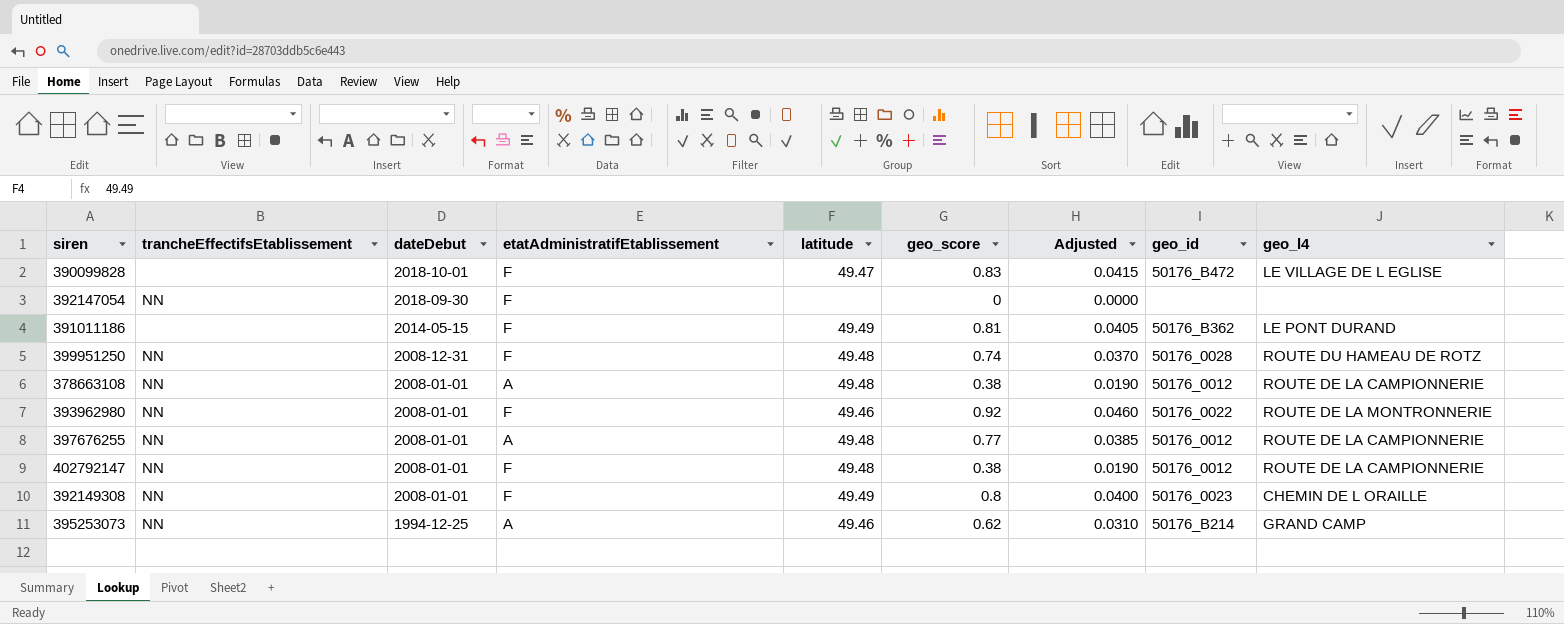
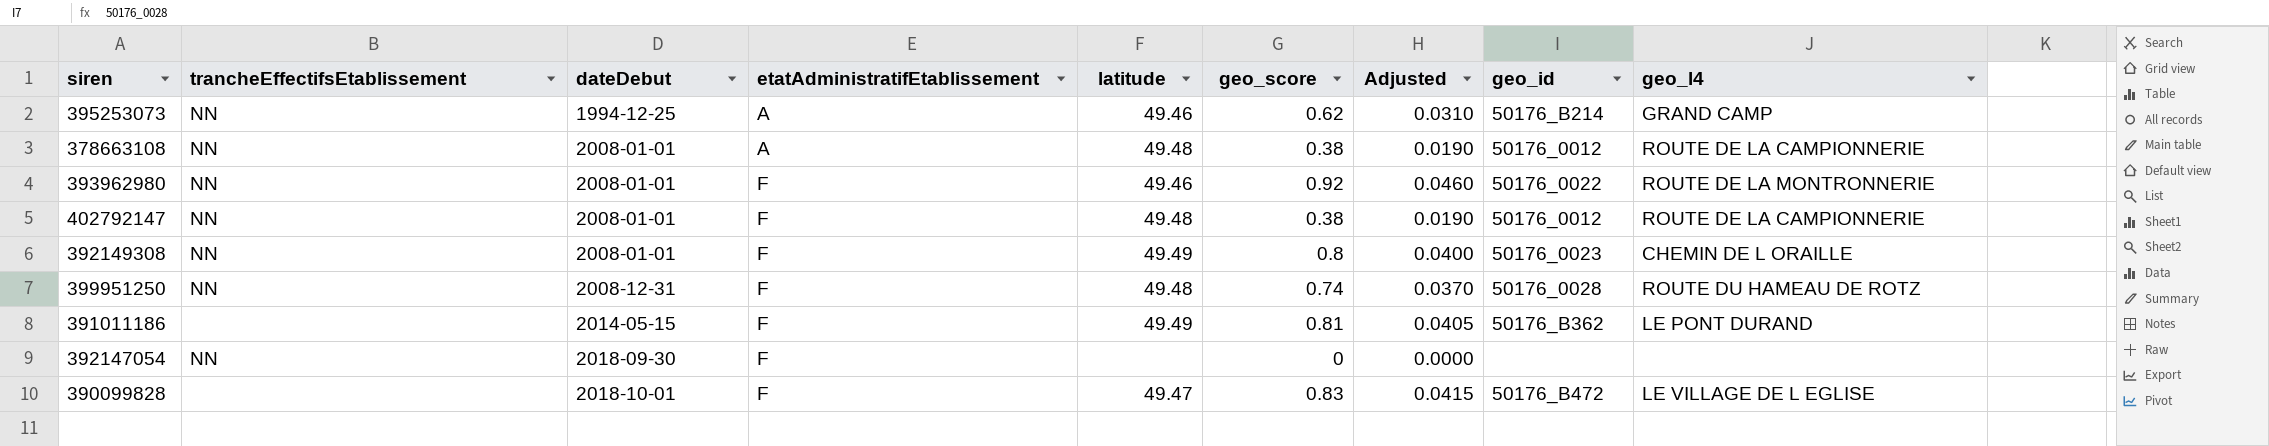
row order: dateDebut descending -> dateDebut ascending
row 397676255: NN | 2008-01-01 | A | 49.48 | 0.77 | 0.0385 | 50176_0012 | ROUTE DE LA CAMPIONNERIE -> none

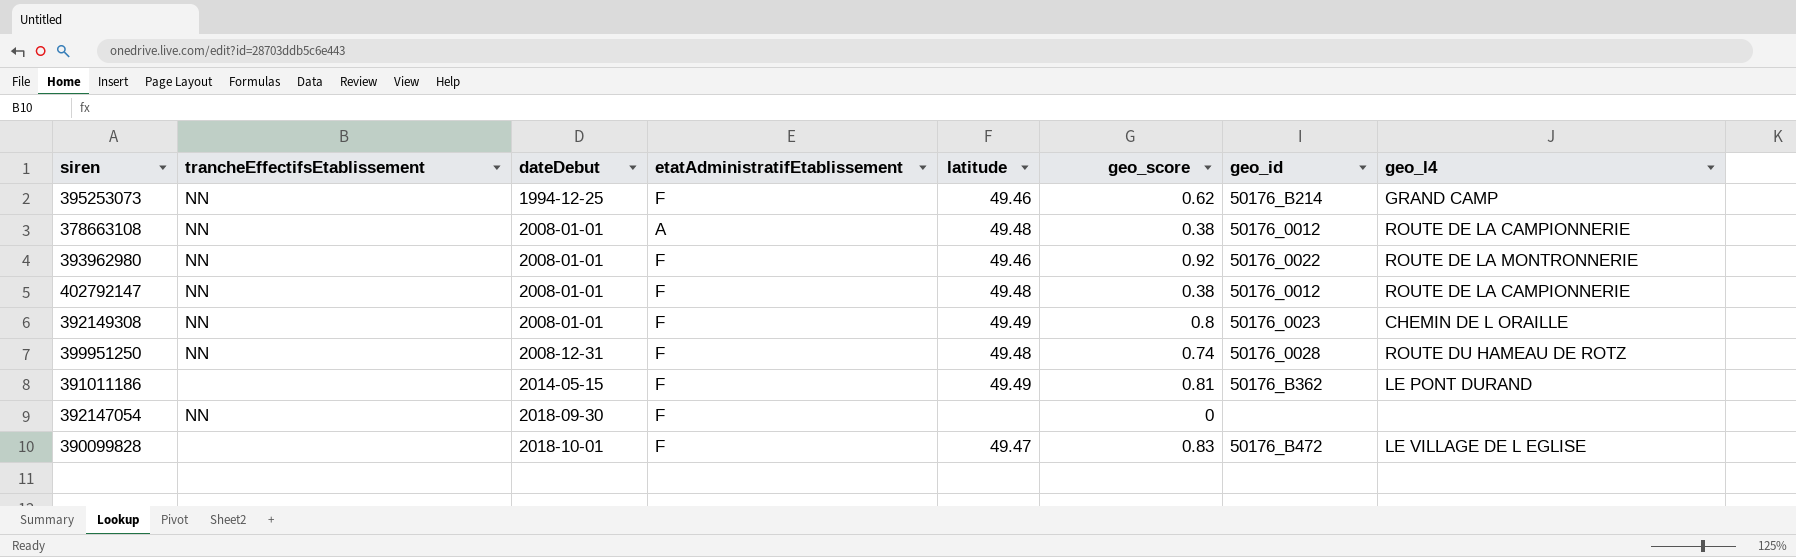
column Adjusted | formula: [geo_score] * 0.05 -> none
395253073 | etatAdministratifEtablissement: A -> F

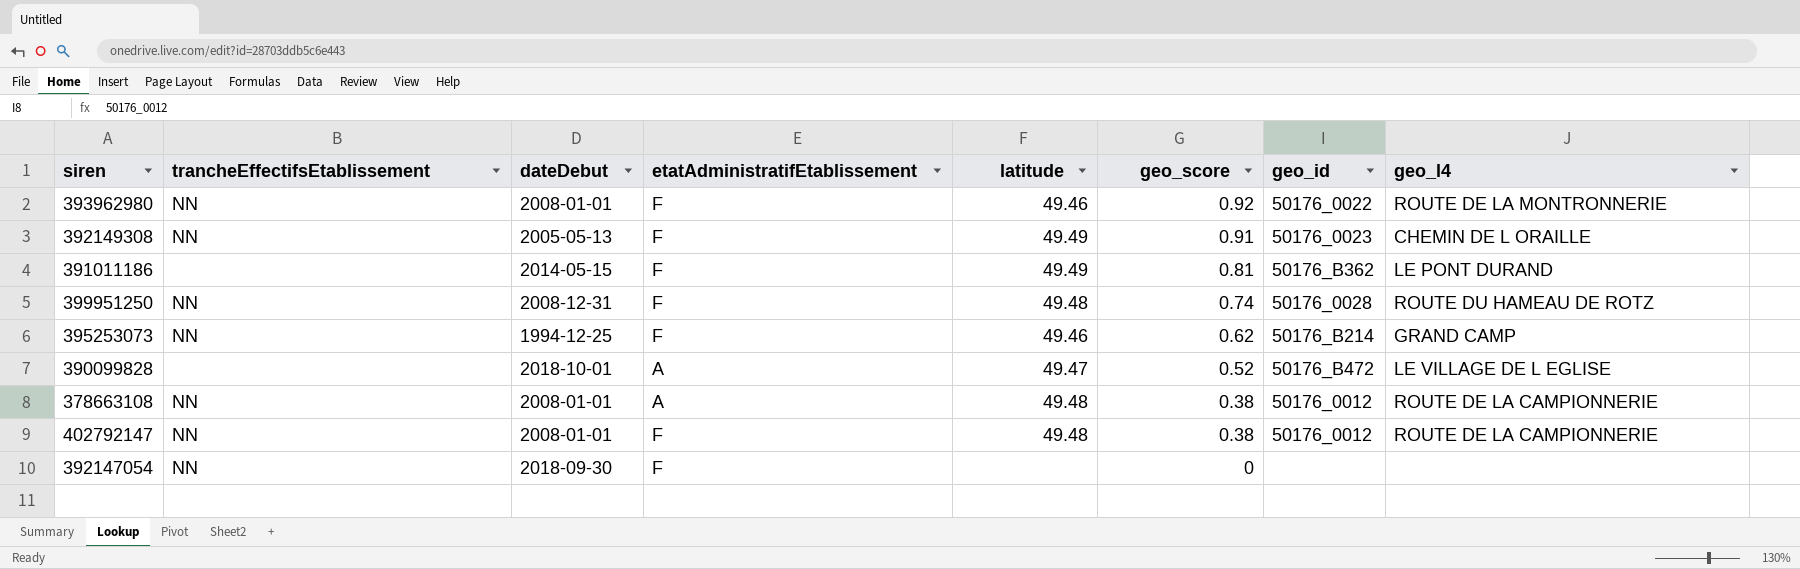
row order: dateDebut ascending -> geo_score descending
392149308 | dateDebut: 2008-01-01 -> 2005-05-13
392149308 | geo_score: 0.8 -> 0.91
390099828 | etatAdministratifEtablissement: F -> A
390099828 | geo_score: 0.83 -> 0.52

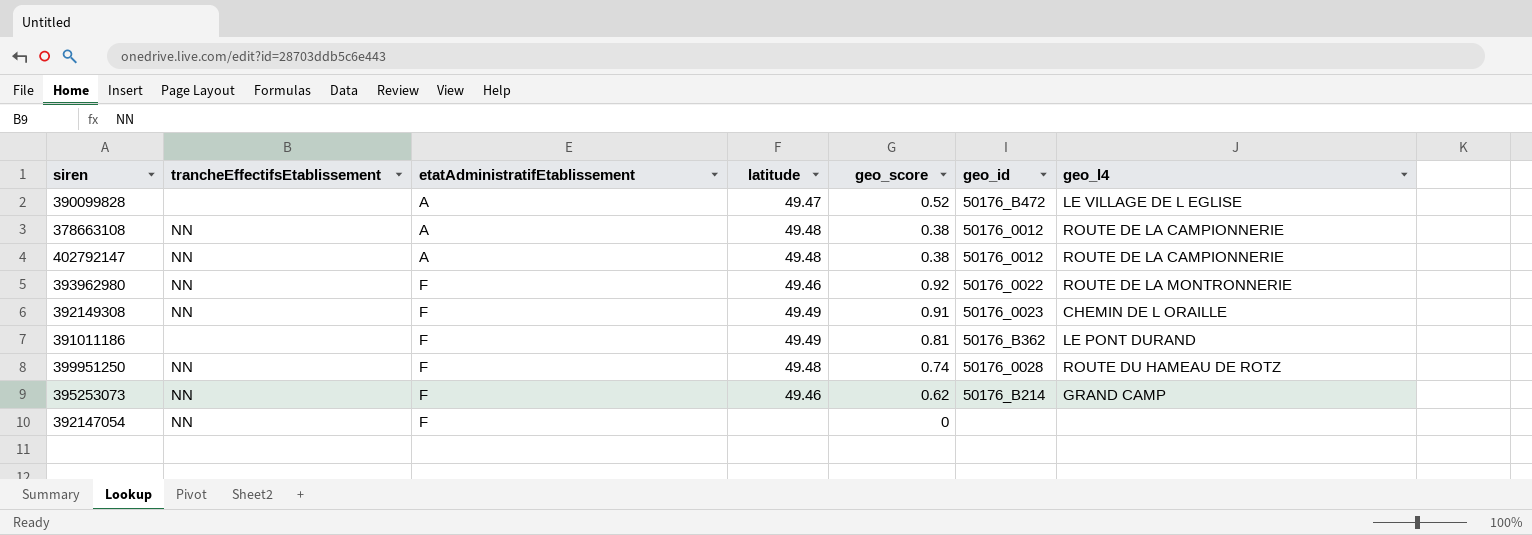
row order: geo_score descending -> etatAdministratifEtablissement ascending
column dateDebut | position: 3 -> none
402792147 | etatAdministratifEtablissement: F -> A

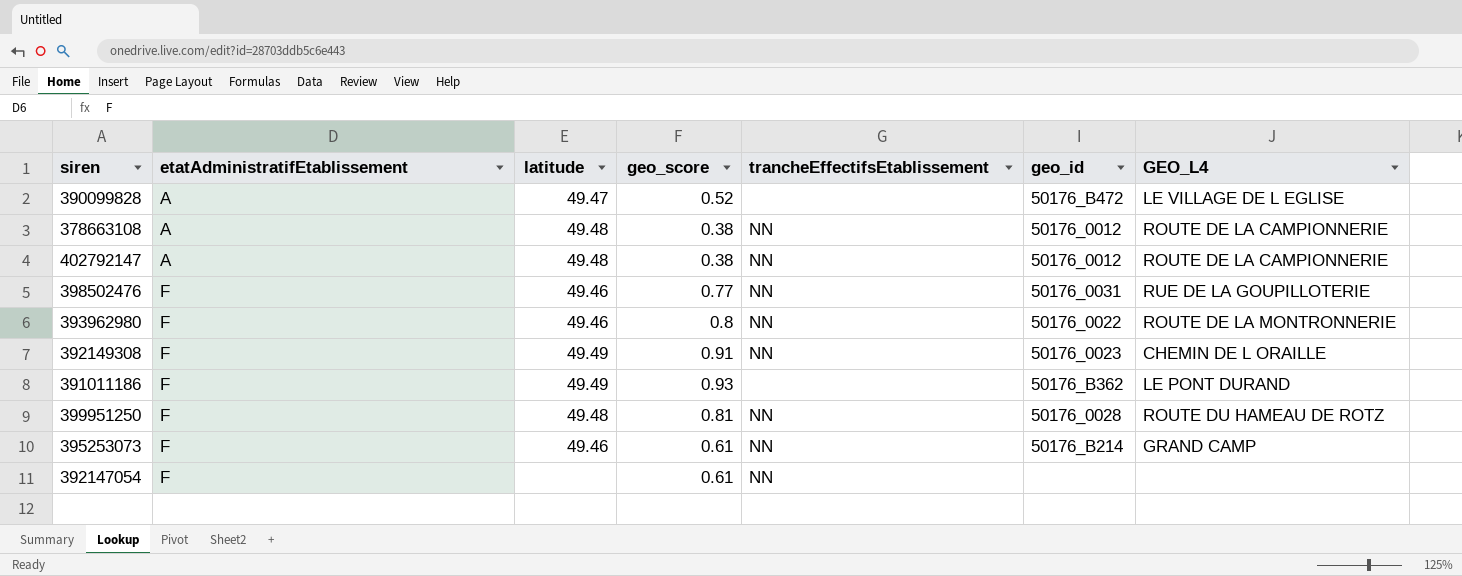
column trancheEffectifsEtablissement | position: 2 -> 5
column name: geo_l4 -> GEO_L4
row 398502476: none -> F | 49.46 | 0.77 | NN | 50176_0031 | RUE DE LA GOUPILLOTERIE
393962980 | geo_score: 0.92 -> 0.8
391011186 | geo_score: 0.81 -> 0.93
399951250 | geo_score: 0.74 -> 0.81
395253073 | geo_score: 0.62 -> 0.61
392147054 | geo_score: 0 -> 0.61

